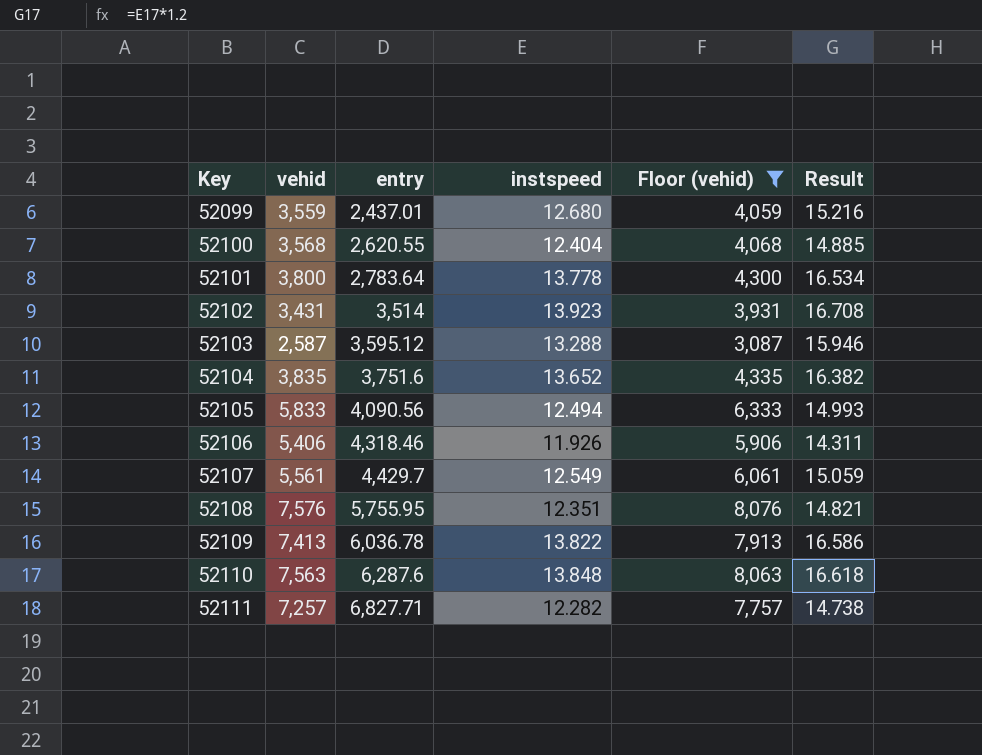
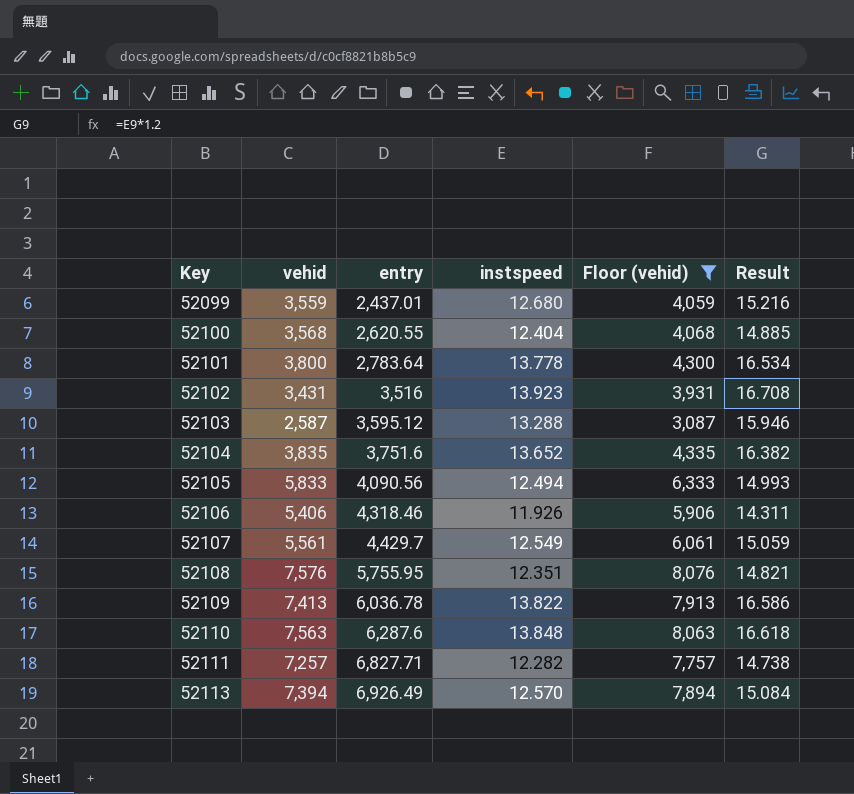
52102 | entry: 3,514 -> 3,516
row 52113: none -> 7,394 | 6,926.49 | 12.570 | 7,894 | 15.084

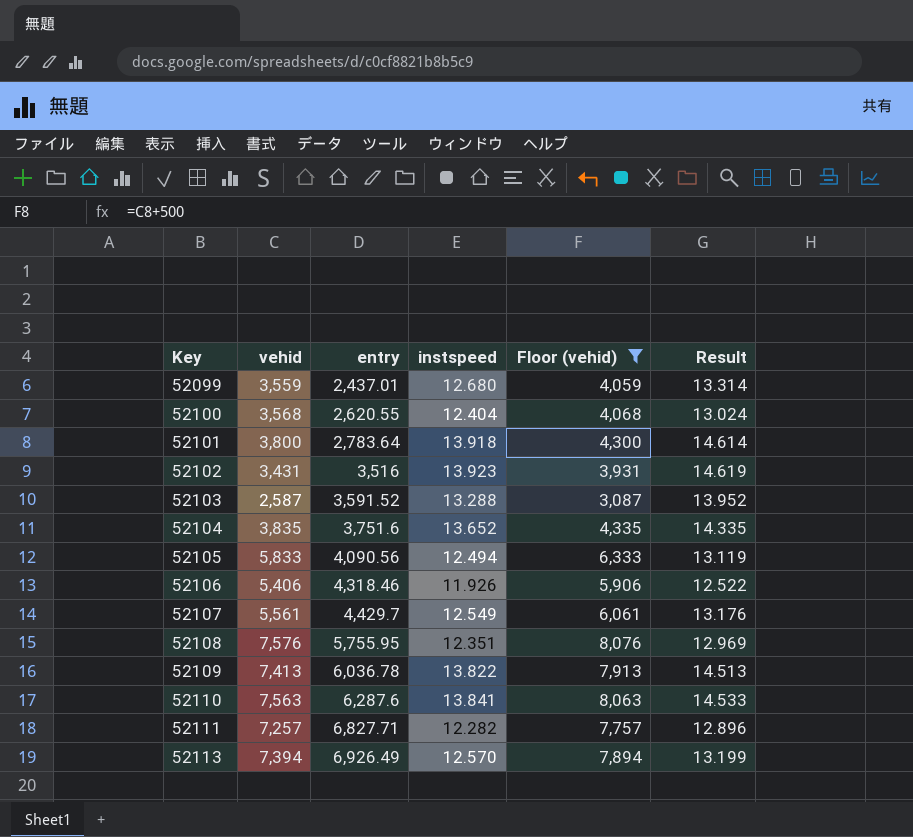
column Result | formula: [instspeed] * 1.2 -> [instspeed] * 1.05
52101 | instspeed: 13.778 -> 13.918
52103 | entry: 3,595.12 -> 3,591.52
52110 | instspeed: 13.848 -> 13.841

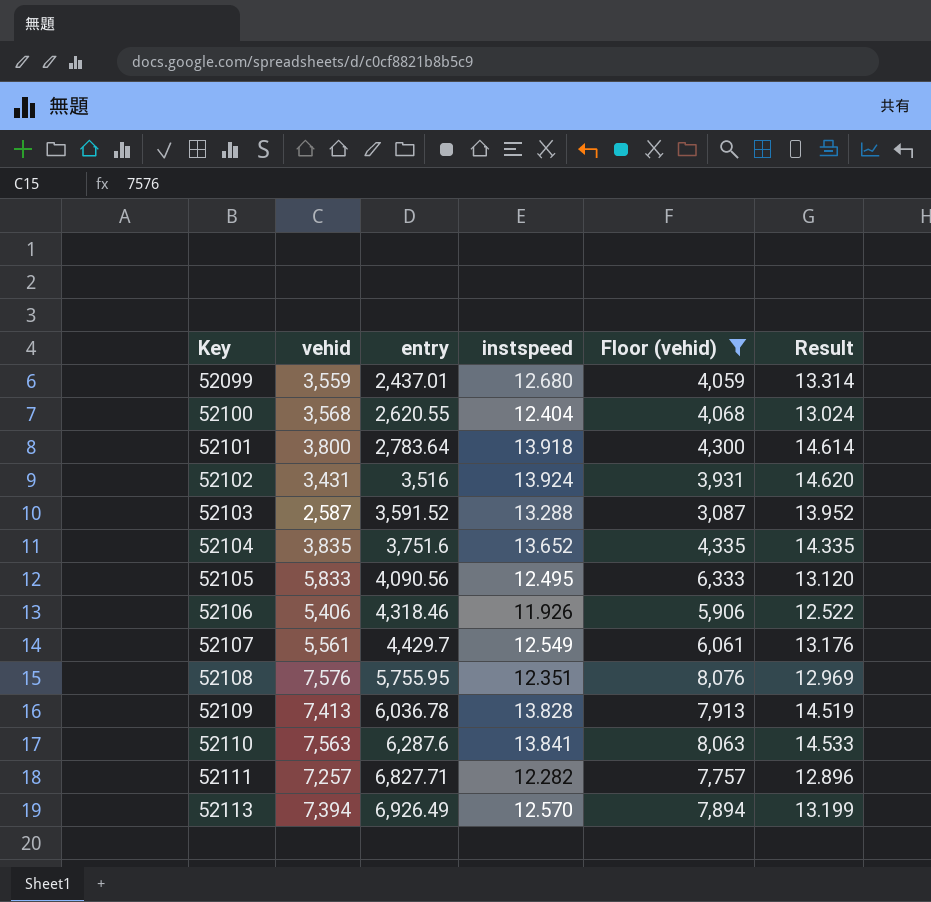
52102 | instspeed: 13.923 -> 13.924
52102 | Result: 14.619 -> 14.620
52105 | instspeed: 12.494 -> 12.495
52105 | Result: 13.119 -> 13.120
52109 | instspeed: 13.822 -> 13.828
52109 | Result: 14.513 -> 14.519

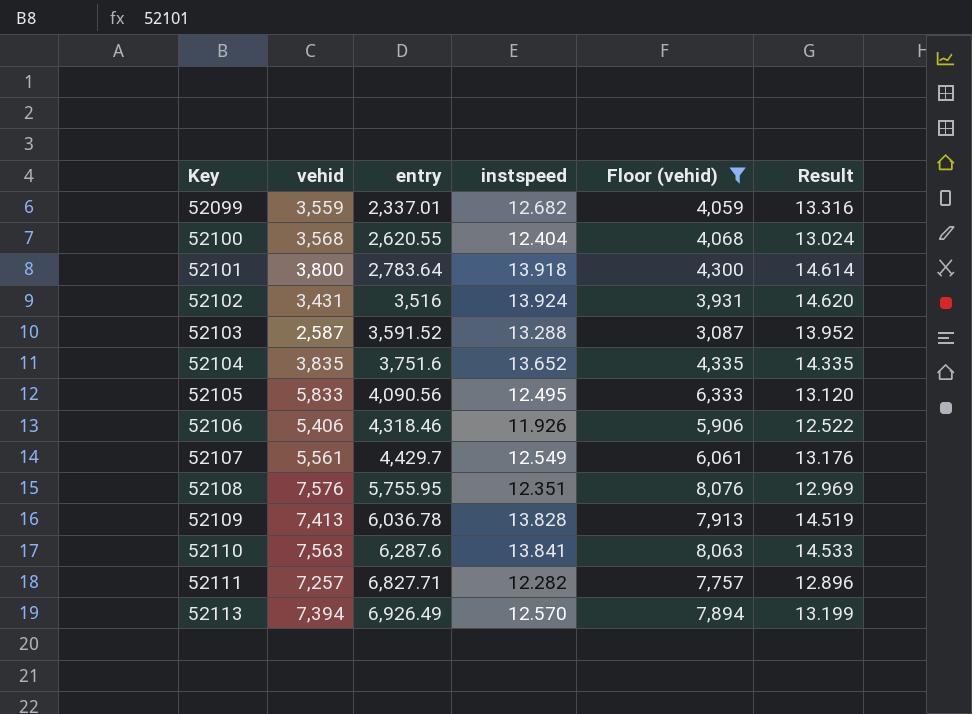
52099 | entry: 2,437.01 -> 2,337.01
52099 | instspeed: 12.680 -> 12.682
52099 | Result: 13.314 -> 13.316

